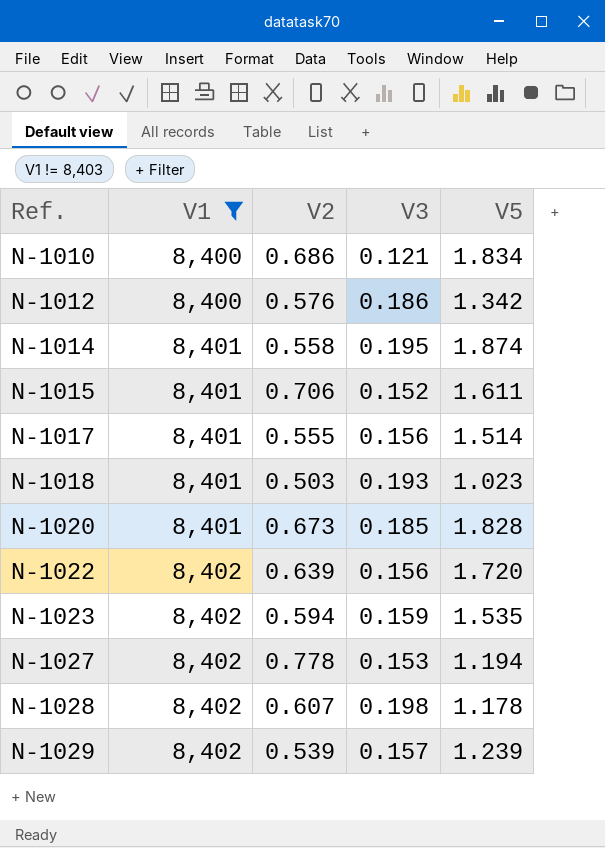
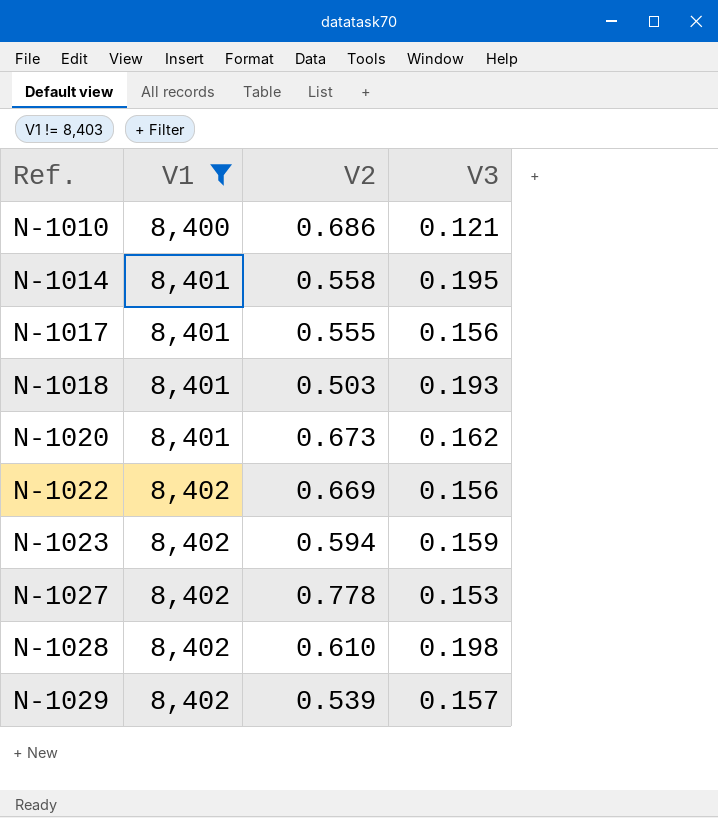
column V5 | position: 5 -> none
row N-1012: 8,400 | 0.576 | 0.186 | 1.342 -> none
row N-1015: 8,401 | 0.706 | 0.152 | 1.611 -> none
N-1020 | V3: 0.185 -> 0.162
N-1022 | V2: 0.639 -> 0.669
N-1028 | V2: 0.607 -> 0.610

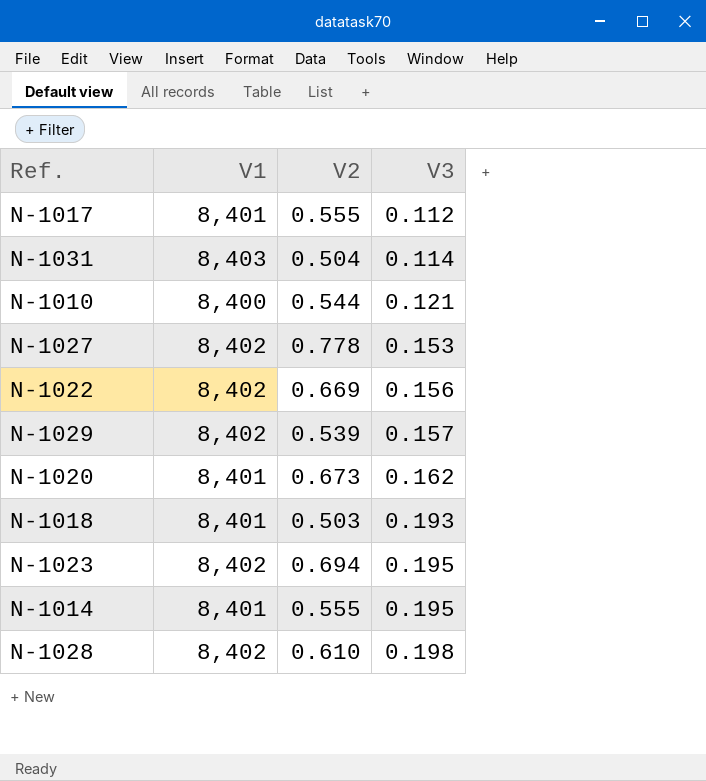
filter: V1 != 8,403 -> none
row order: Ref. ascending -> V3 ascending
N-1017 | V3: 0.156 -> 0.112
N-1010 | V2: 0.686 -> 0.544
N-1023 | V2: 0.594 -> 0.694
N-1023 | V3: 0.159 -> 0.195
N-1014 | V2: 0.558 -> 0.555

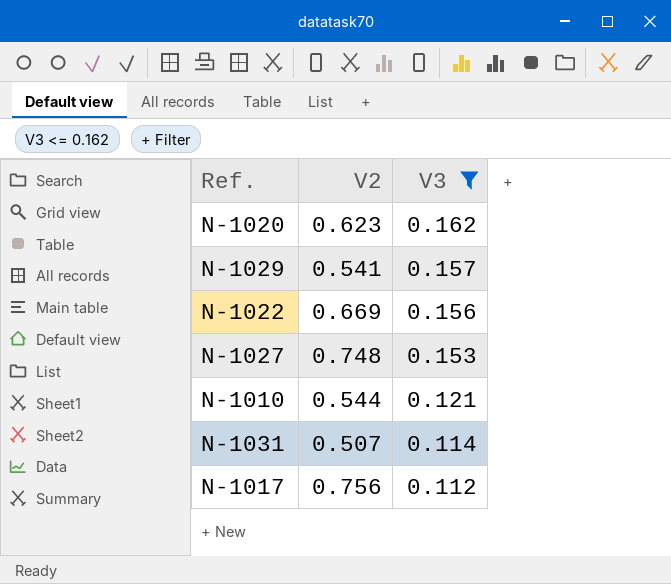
filter: none -> V3 <= 0.162
row order: V3 ascending -> V3 descending
column V1 | position: 2 -> none
N-1020 | V2: 0.673 -> 0.623
N-1029 | V2: 0.539 -> 0.541
N-1027 | V2: 0.778 -> 0.748
N-1031 | V2: 0.504 -> 0.507
N-1017 | V2: 0.555 -> 0.756

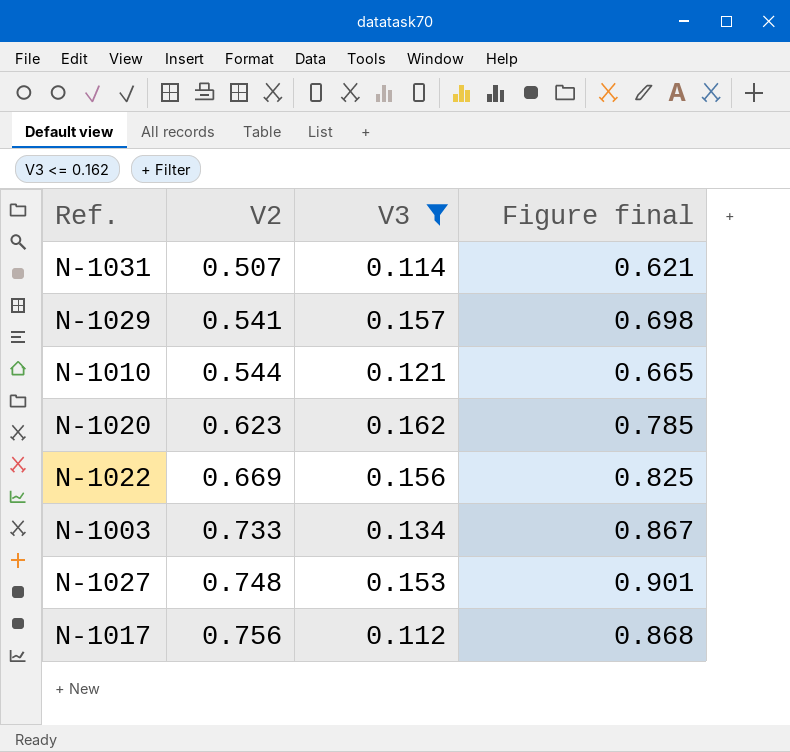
row order: V3 descending -> V2 ascending
column Figure final | formula: none -> [V2] + [V3]
row N-1003: none -> 0.733 | 0.134 | 0.867

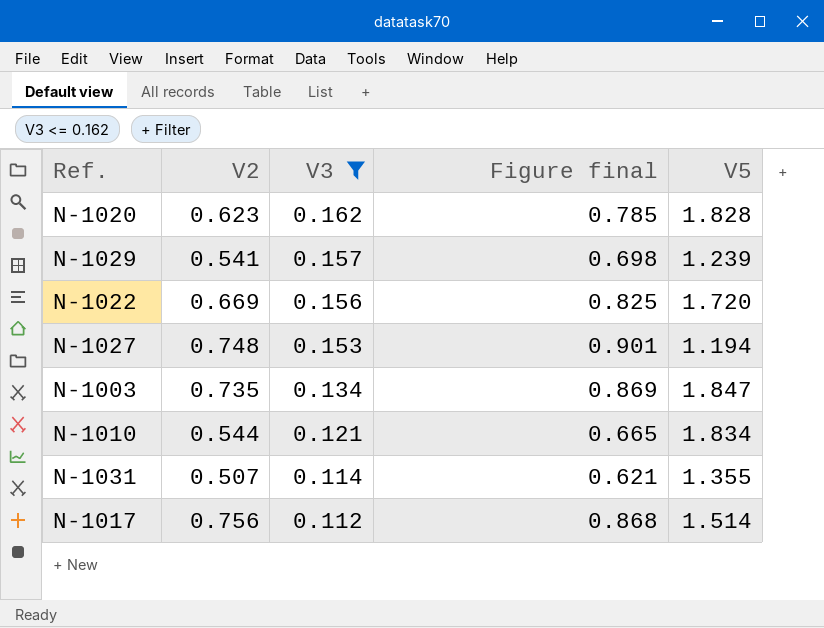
row order: V2 ascending -> V3 descending
column V5 | position: none -> 5
N-1003 | V2: 0.733 -> 0.735
N-1003 | Figure final: 0.867 -> 0.869

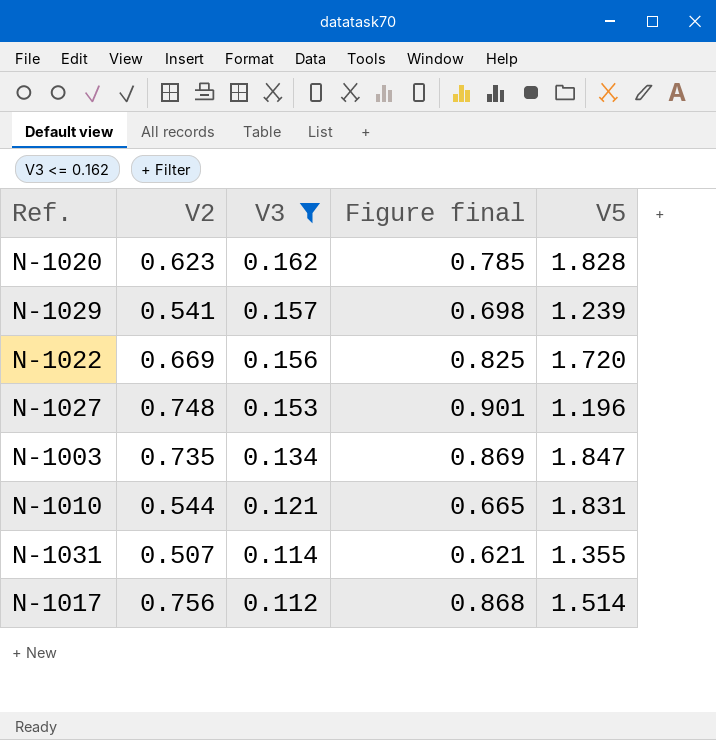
N-1027 | V5: 1.194 -> 1.196
N-1010 | V5: 1.834 -> 1.831

